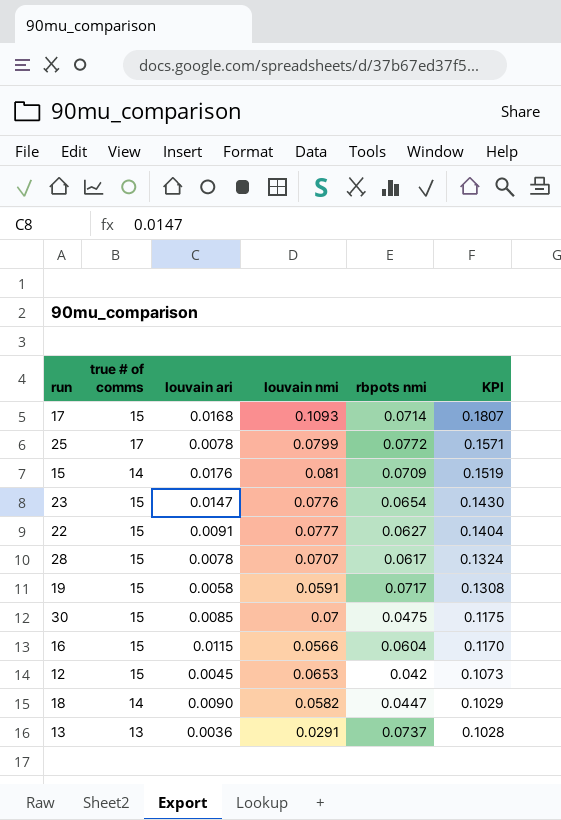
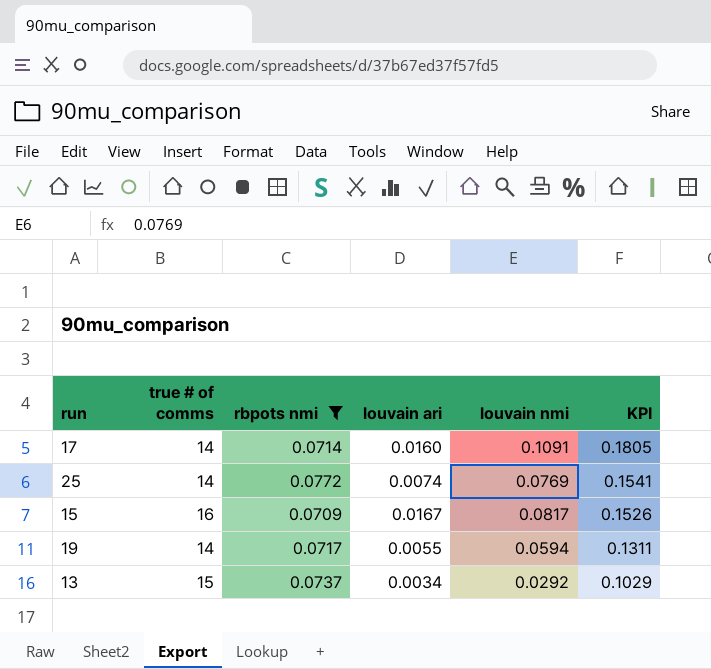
filter: none -> rbpots nmi >= 0.0709
column rbpots nmi | position: 5 -> 3
17 | true # of comms: 15 -> 14
17 | louvain ari: 0.0168 -> 0.0160
17 | louvain nmi: 0.1093 -> 0.1091
17 | KPI: 0.1807 -> 0.1805
25 | true # of comms: 17 -> 14
25 | louvain ari: 0.0078 -> 0.0074
25 | louvain nmi: 0.0799 -> 0.0769
25 | KPI: 0.1571 -> 0.1541
15 | true # of comms: 14 -> 16
15 | louvain ari: 0.0176 -> 0.0167
15 | louvain nmi: 0.081 -> 0.0817
15 | KPI: 0.1519 -> 0.1526
19 | true # of comms: 15 -> 14
19 | louvain ari: 0.0058 -> 0.0055
19 | louvain nmi: 0.0591 -> 0.0594
19 | KPI: 0.1308 -> 0.1311
13 | true # of comms: 13 -> 15
13 | louvain ari: 0.0036 -> 0.0034
13 | louvain nmi: 0.0291 -> 0.0292
13 | KPI: 0.1028 -> 0.1029

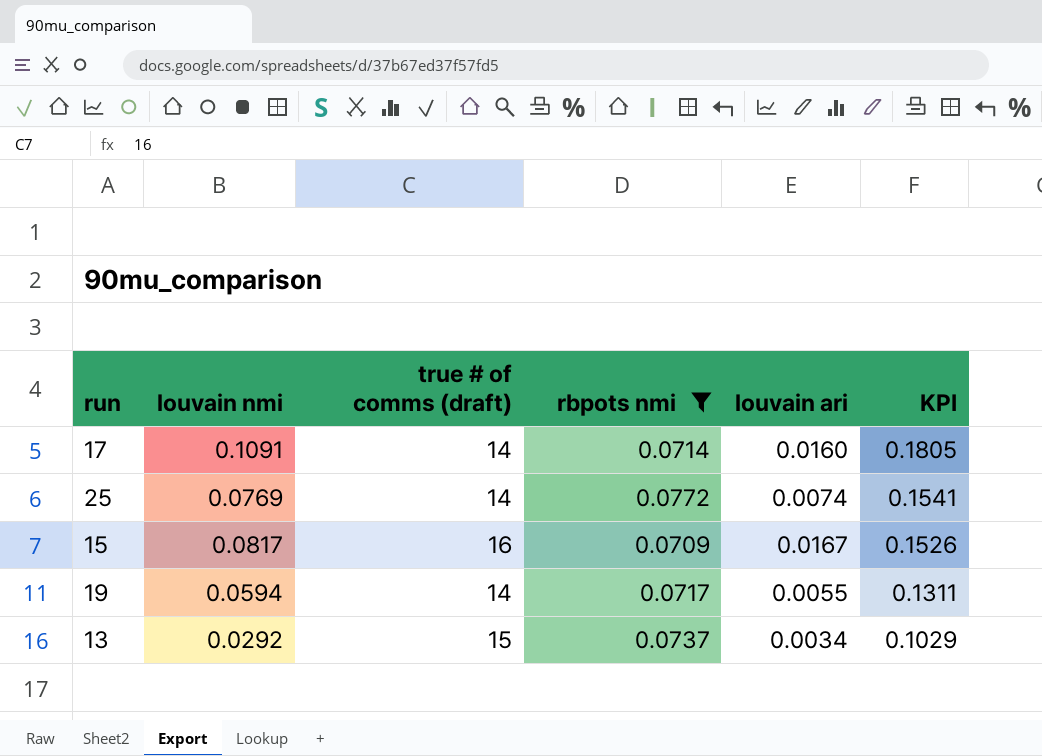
column louvain nmi | position: 5 -> 2
column name: true # of comms -> true # of comms (draft)

